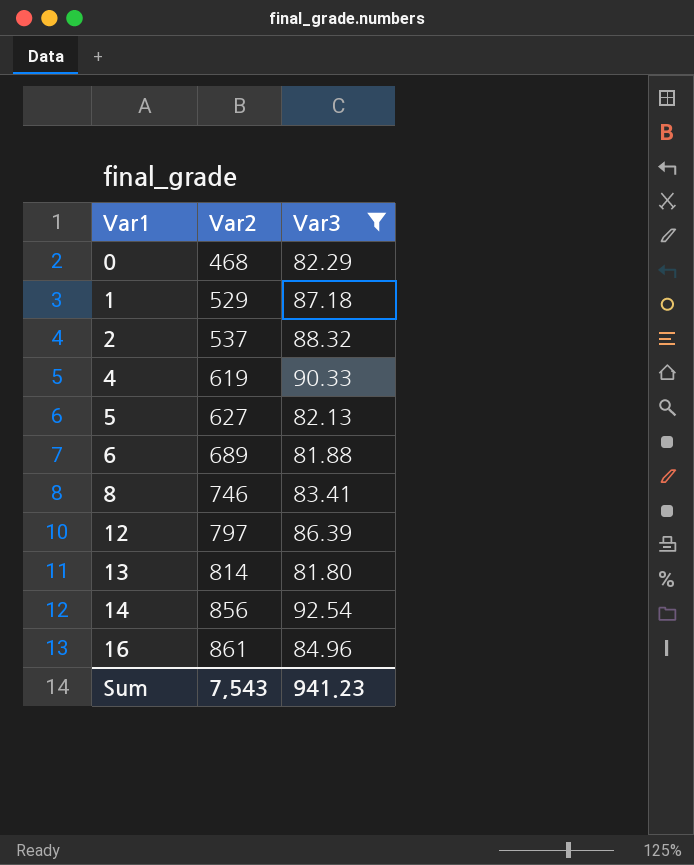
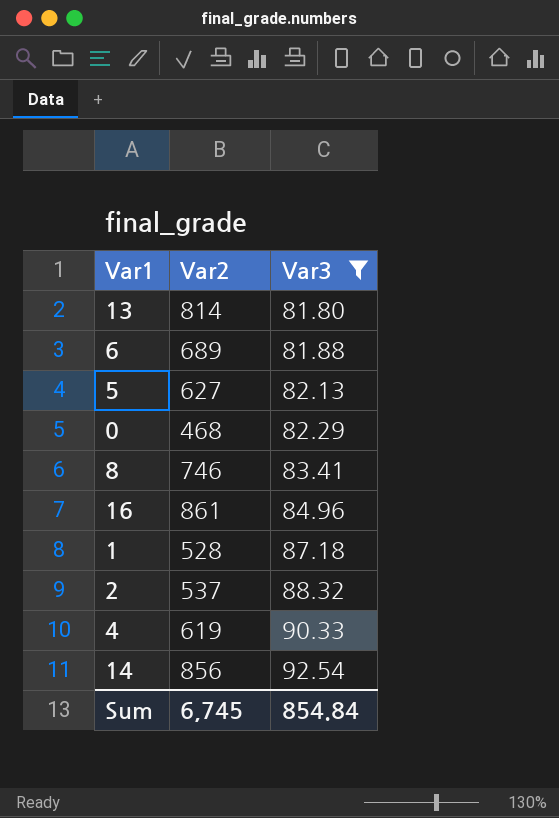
row order: Var1 ascending -> Var3 ascending
row 12: 797 | 86.39 -> none
1 | Var2: 529 -> 528
Sum | Var2: 7,543 -> 6,745
Sum | Var3: 941.23 -> 854.84

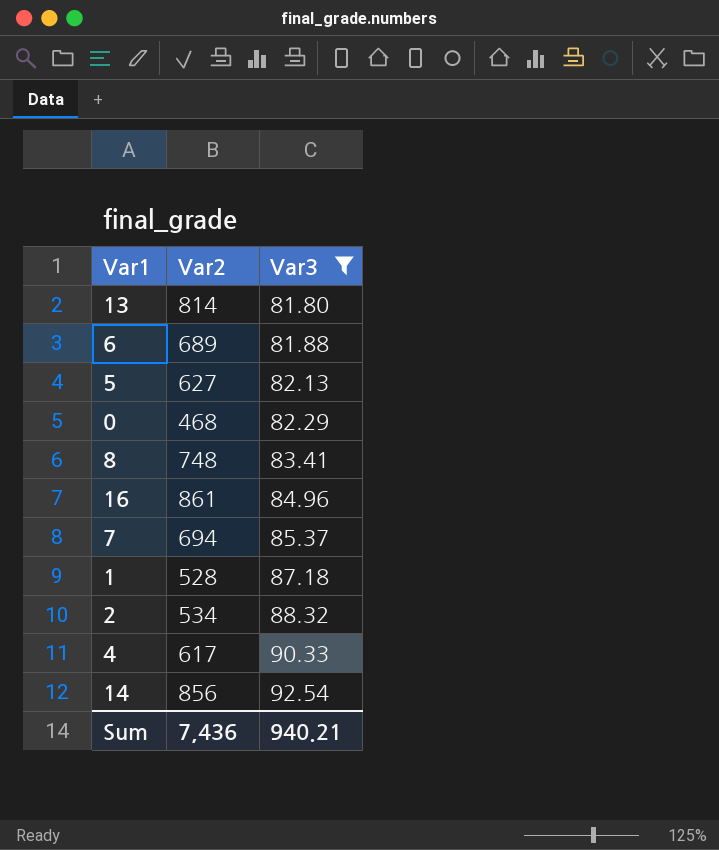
8 | Var2: 746 -> 748
row 7: none -> 694 | 85.37
2 | Var2: 537 -> 534
4 | Var2: 619 -> 617
Sum | Var2: 6,745 -> 7,436
Sum | Var3: 854.84 -> 940.21

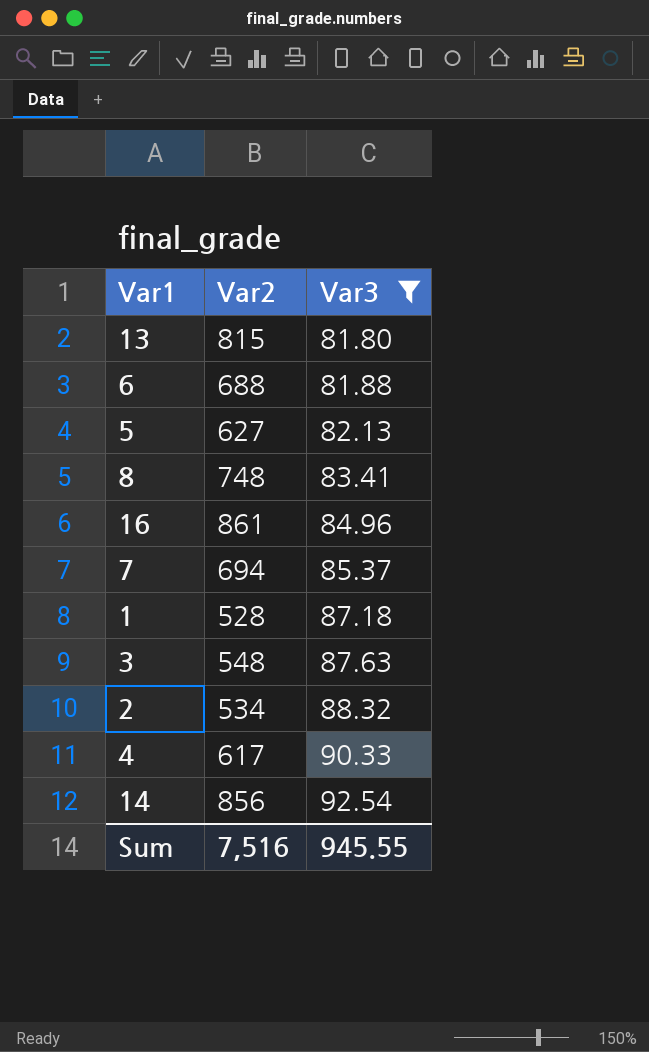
row 0: 468 | 82.29 -> none
13 | Var2: 814 -> 815
6 | Var2: 689 -> 688
row 3: none -> 548 | 87.63
Sum | Var2: 7,436 -> 7,516
Sum | Var3: 940.21 -> 945.55

